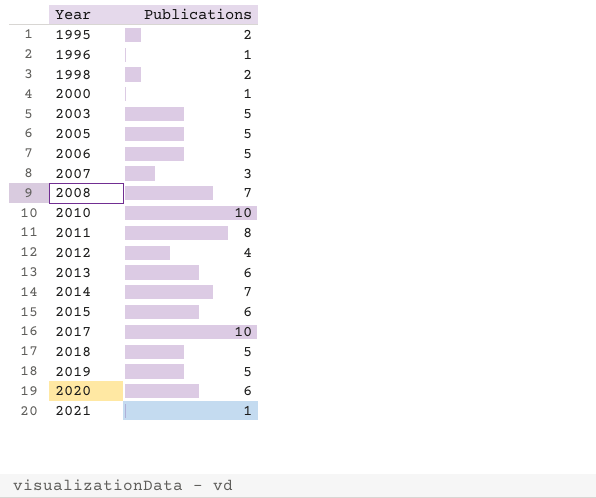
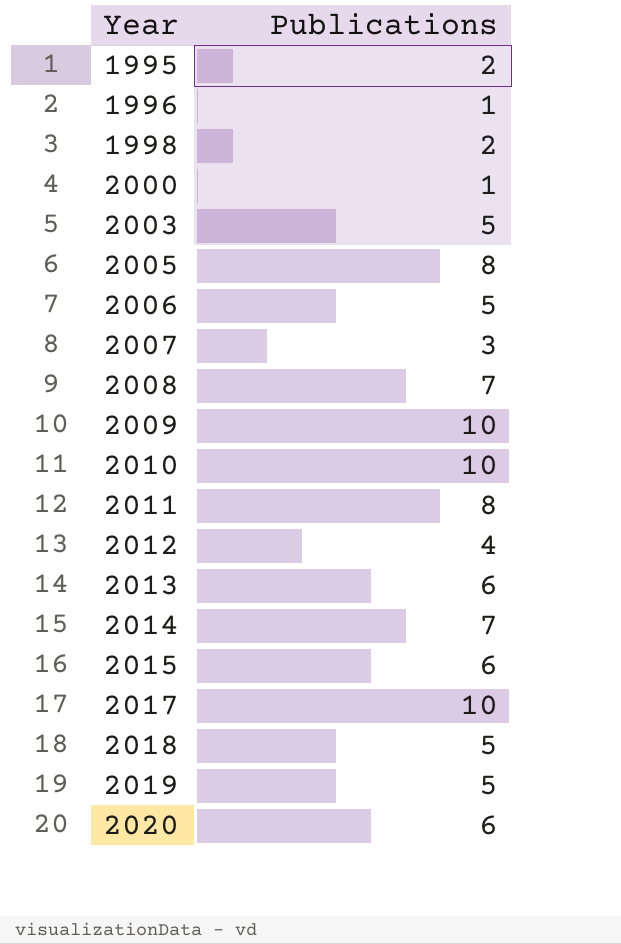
row 2021: 1 -> none
2005 | Publications: 5 -> 8
row 2009: none -> 10

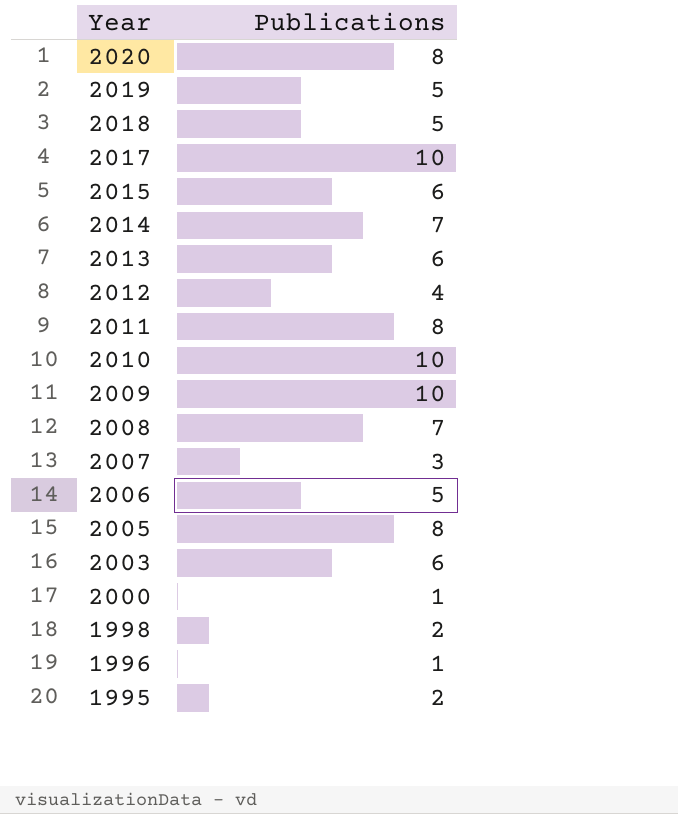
row order: Year ascending -> Year descending
2020 | Publications: 6 -> 8
2003 | Publications: 5 -> 6

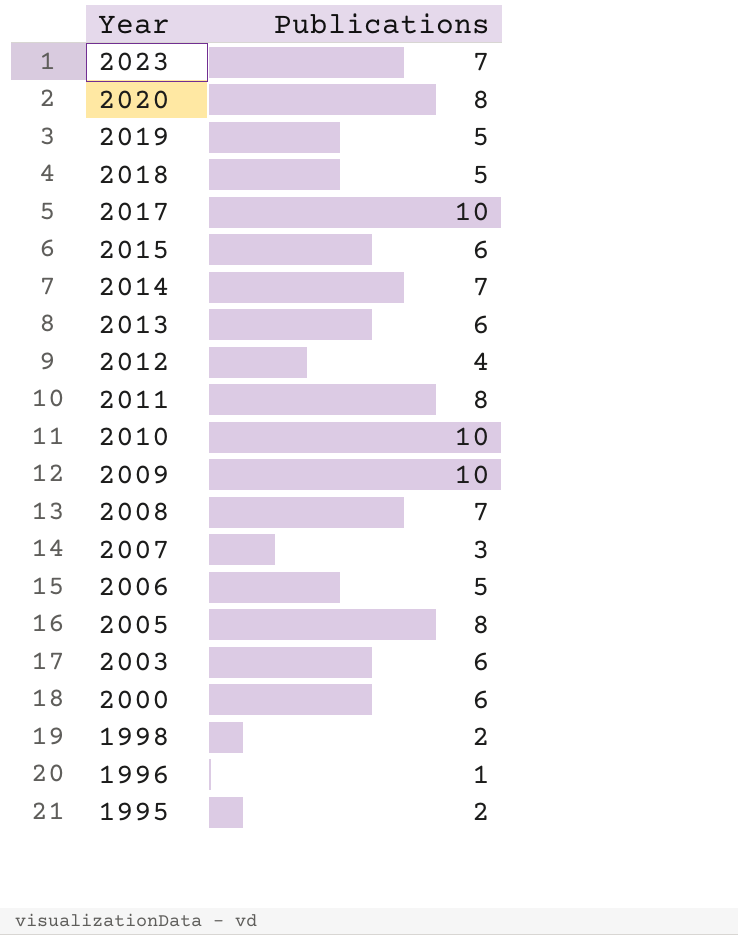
row 2023: none -> 7
2000 | Publications: 1 -> 6

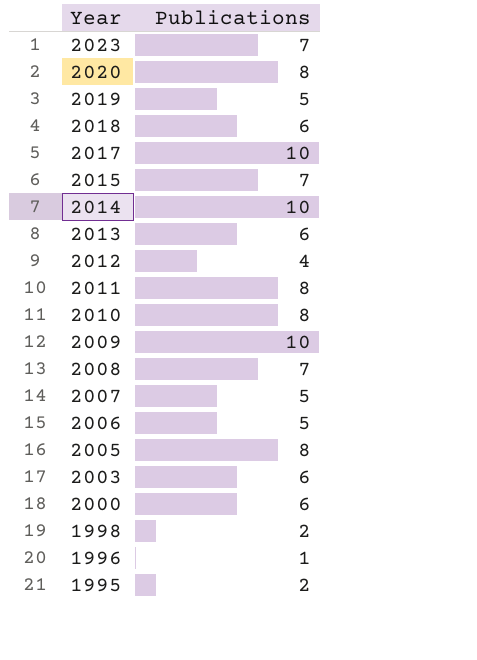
2018 | Publications: 5 -> 6
2015 | Publications: 6 -> 7
2014 | Publications: 7 -> 10
2010 | Publications: 10 -> 8
2007 | Publications: 3 -> 5

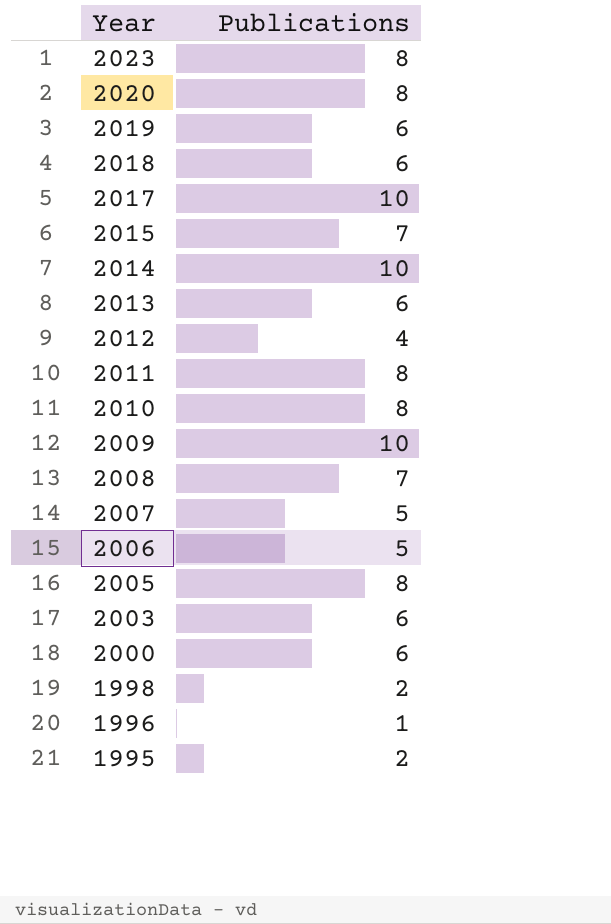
2023 | Publications: 7 -> 8
2019 | Publications: 5 -> 6

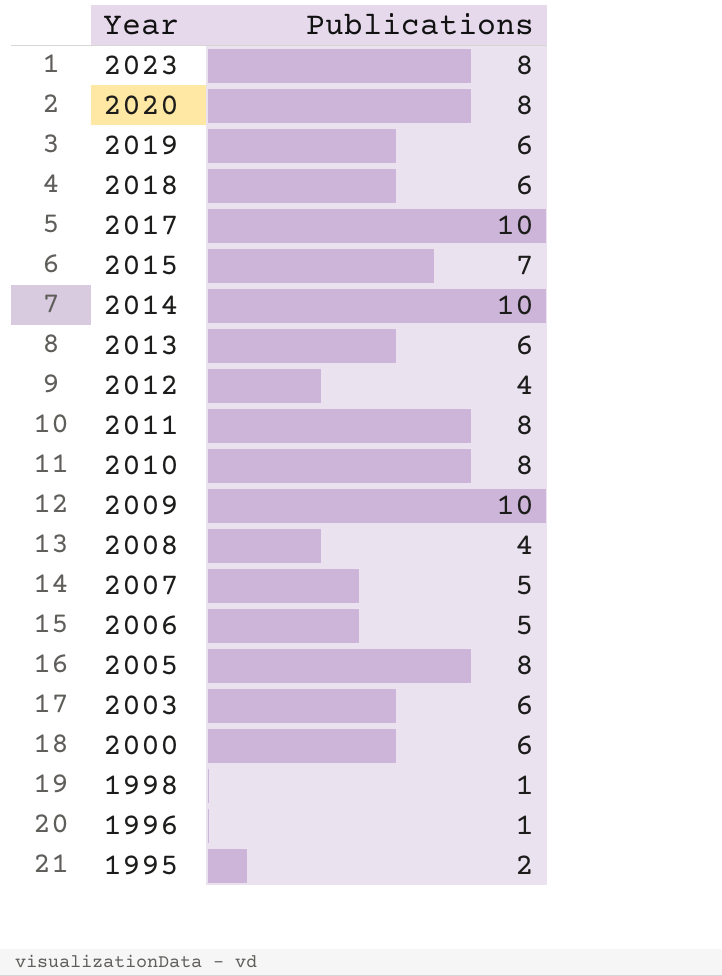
2008 | Publications: 7 -> 4
1998 | Publications: 2 -> 1

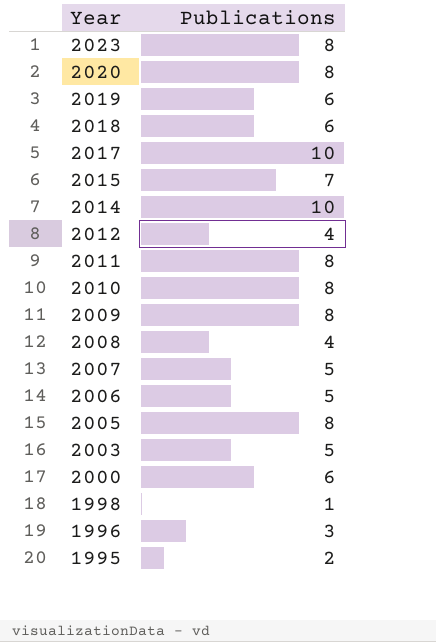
row 2013: 6 -> none
2009 | Publications: 10 -> 8
2003 | Publications: 6 -> 5
1996 | Publications: 1 -> 3

